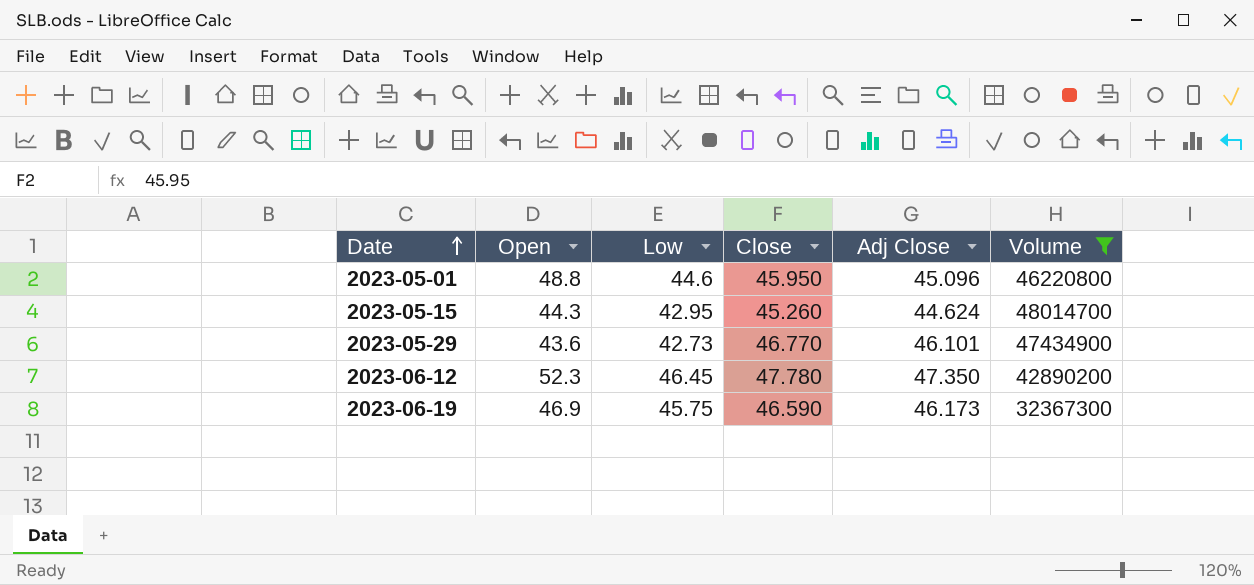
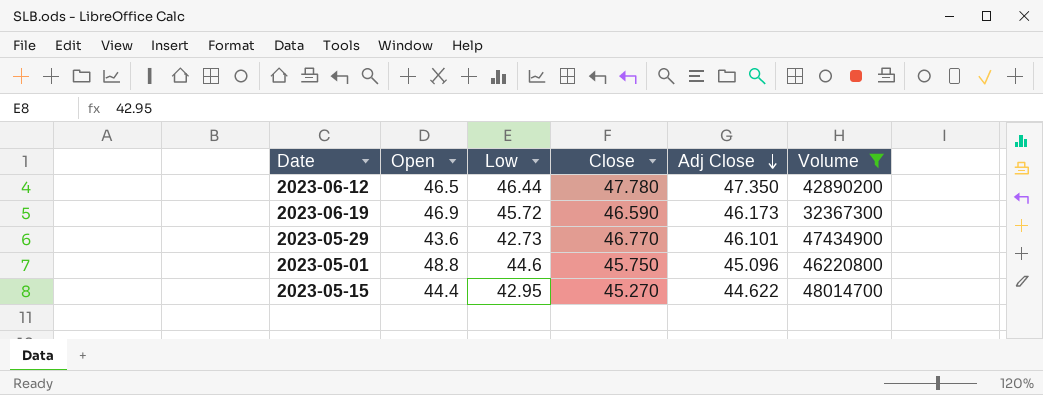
row order: Date ascending -> Adj Close descending
2023-06-12 | Open: 52.3 -> 46.5
2023-06-12 | Low: 46.45 -> 46.44
2023-06-19 | Low: 45.75 -> 45.72
2023-05-01 | Close: 45.950 -> 45.750
2023-05-15 | Open: 44.3 -> 44.4
2023-05-15 | Close: 45.260 -> 45.270
2023-05-15 | Adj Close: 44.624 -> 44.622

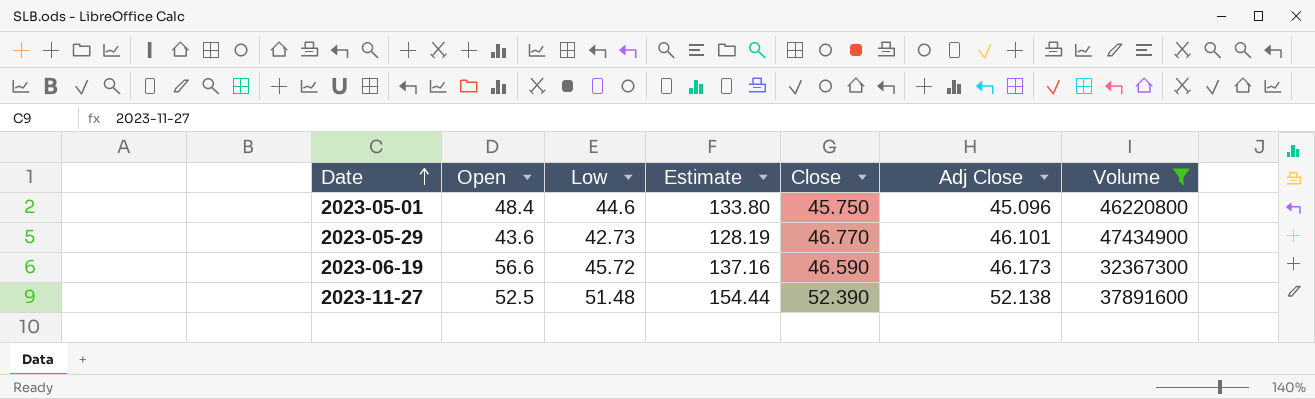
row order: Adj Close descending -> Date ascending
column Estimate | formula: none -> [Low] * 3
row 2023-06-12: 46.5 | 46.44 | 47.780 | 47.350 | 42890200 -> none
row 2023-05-15: 44.4 | 42.95 | 45.270 | 44.622 | 48014700 -> none
2023-05-01 | Open: 48.8 -> 48.4
2023-06-19 | Open: 46.9 -> 56.6
row 2023-11-27: none -> 52.5 | 51.48 | 154.44 | 52.390 | 52.138 | 37891600

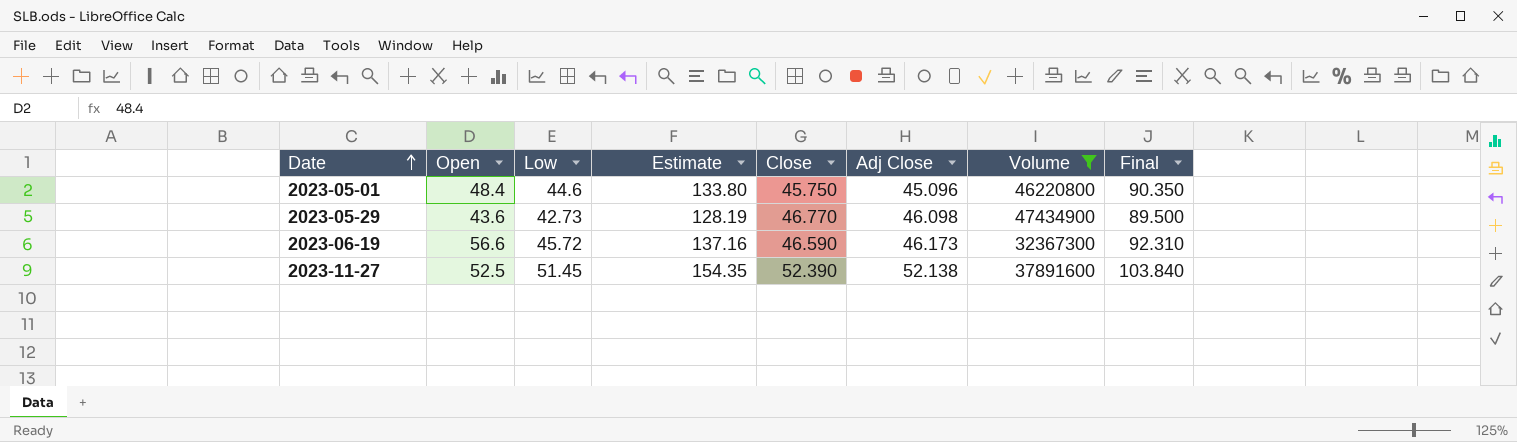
column Final | formula: none -> [Low] + [Close]
2023-05-29 | Adj Close: 46.101 -> 46.098
2023-11-27 | Low: 51.48 -> 51.45
2023-11-27 | Estimate: 154.44 -> 154.35

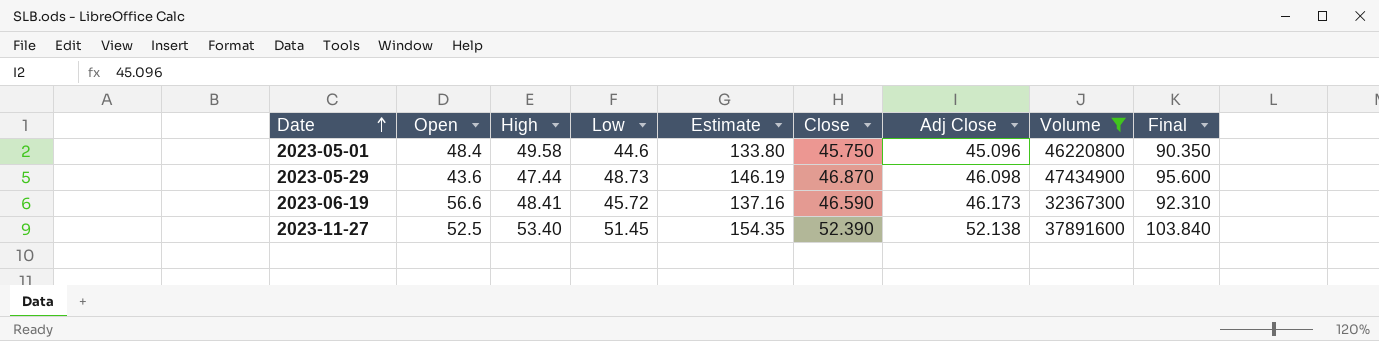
column High | position: none -> 3
2023-05-29 | Low: 42.73 -> 48.73
2023-05-29 | Estimate: 128.19 -> 146.19
2023-05-29 | Close: 46.770 -> 46.870
2023-05-29 | Final: 89.500 -> 95.600

